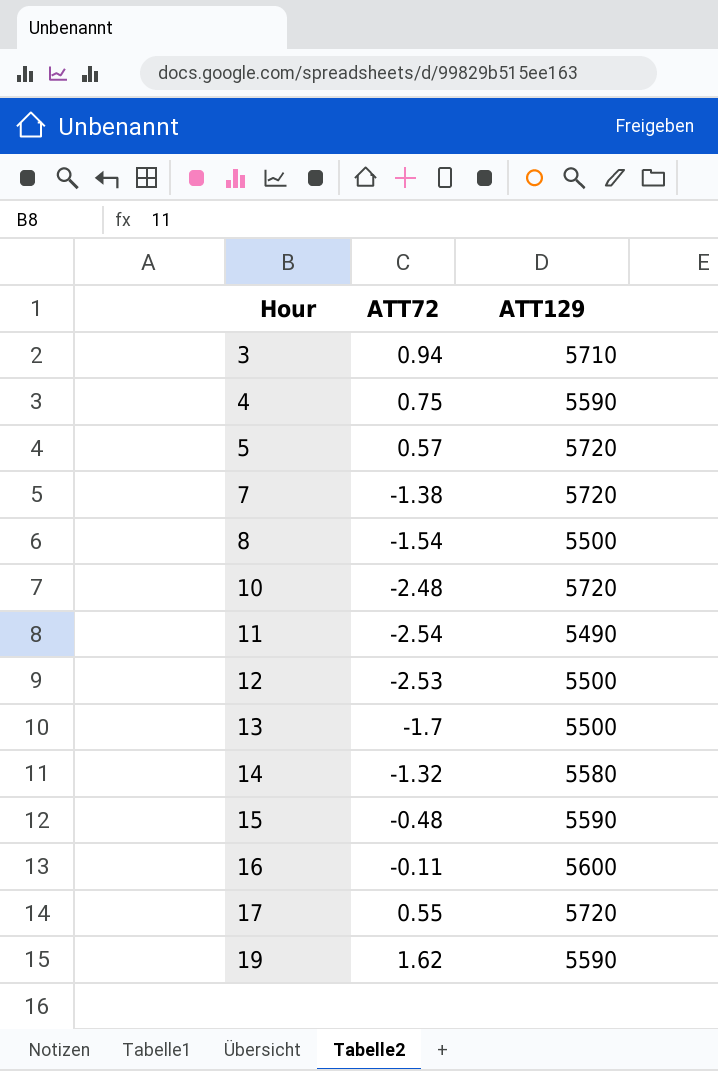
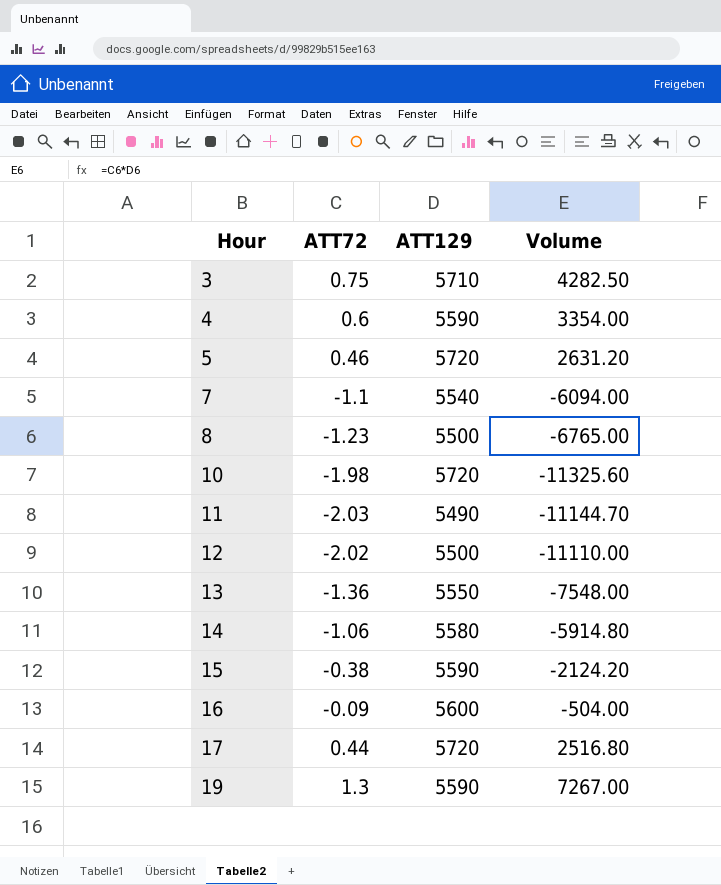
column Volume | formula: none -> [ATT72] * [ATT129]
3 | ATT72: 0.94 -> 0.75
4 | ATT72: 0.75 -> 0.6
5 | ATT72: 0.57 -> 0.46
7 | ATT72: -1.38 -> -1.1
7 | ATT129: 5720 -> 5540
8 | ATT72: -1.54 -> -1.23
10 | ATT72: -2.48 -> -1.98
11 | ATT72: -2.54 -> -2.03
12 | ATT72: -2.53 -> -2.02
13 | ATT72: -1.7 -> -1.36
13 | ATT129: 5500 -> 5550
14 | ATT72: -1.32 -> -1.06
15 | ATT72: -0.48 -> -0.38
16 | ATT72: -0.11 -> -0.09
17 | ATT72: 0.55 -> 0.44
19 | ATT72: 1.62 -> 1.3

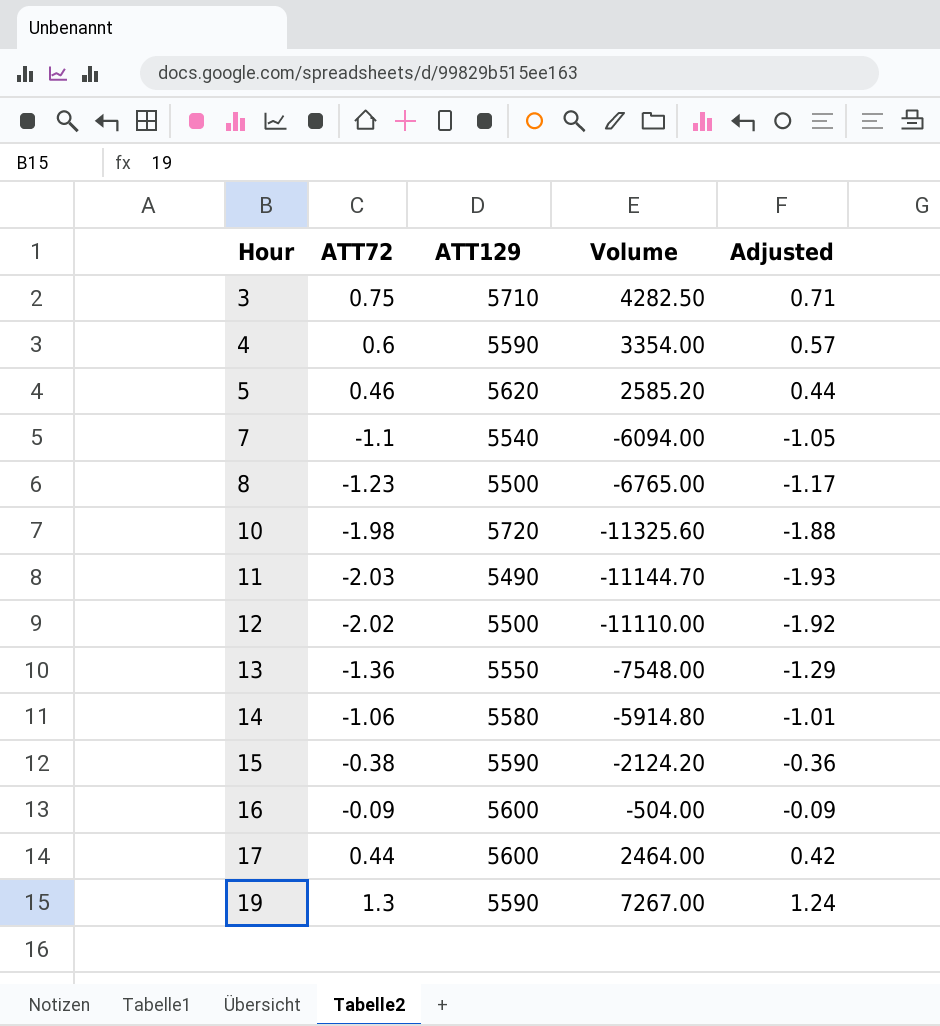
column Adjusted | formula: none -> [ATT72] * 0.95
5 | ATT129: 5720 -> 5620
5 | Volume: 2631.20 -> 2585.20
17 | ATT129: 5720 -> 5600
17 | Volume: 2516.80 -> 2464.00

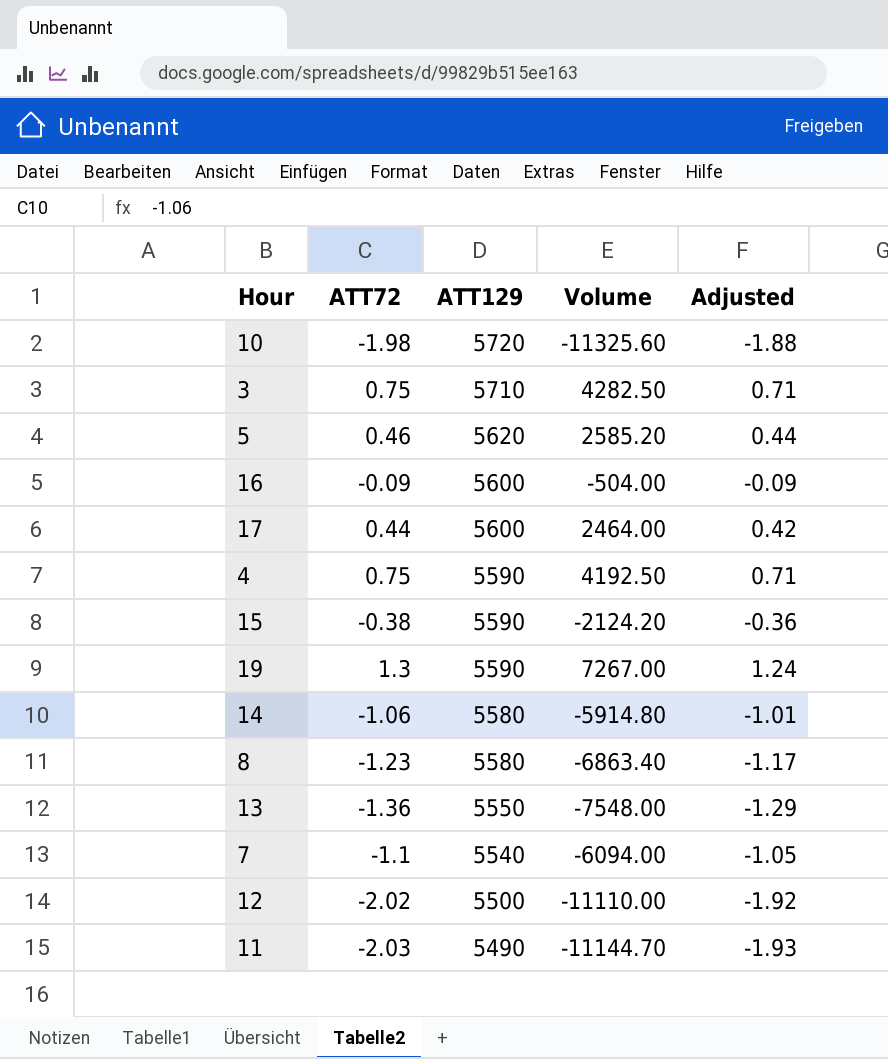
row order: Hour ascending -> ATT129 descending
4 | ATT72: 0.6 -> 0.75
4 | Volume: 3354.00 -> 4192.50
4 | Adjusted: 0.57 -> 0.71
8 | ATT129: 5500 -> 5580
8 | Volume: -6765.00 -> -6863.40

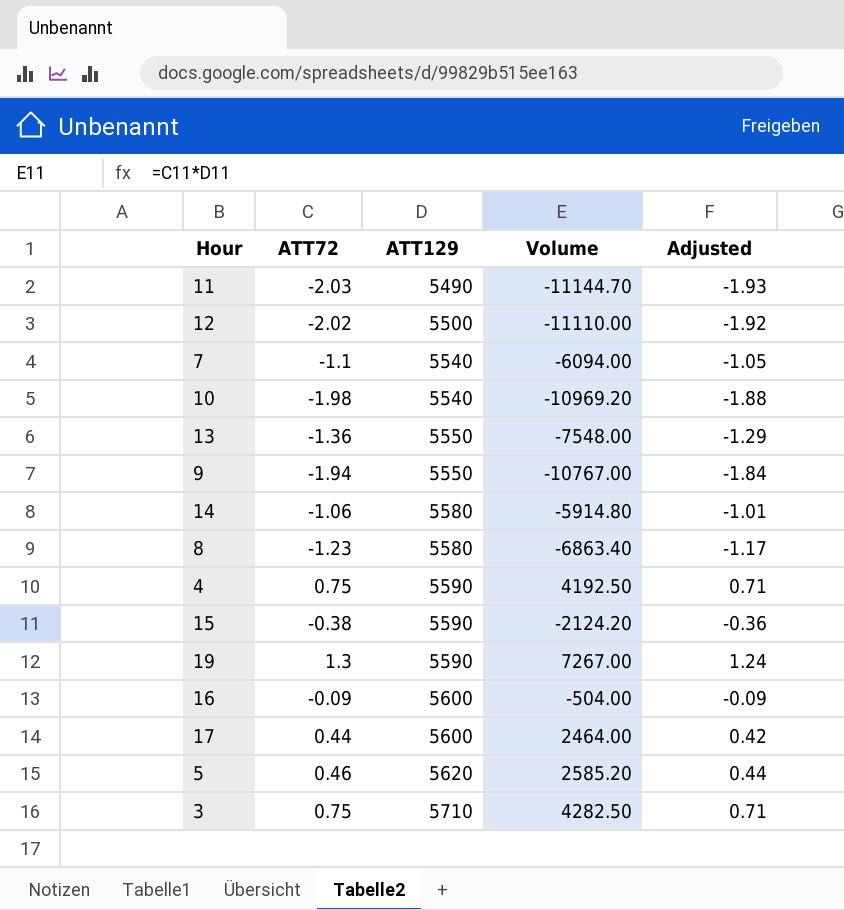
row order: ATT129 descending -> ATT129 ascending
10 | ATT129: 5720 -> 5540
10 | Volume: -11325.60 -> -10969.20
row 9: none -> -1.94 | 5550 | -10767.00 | -1.84

